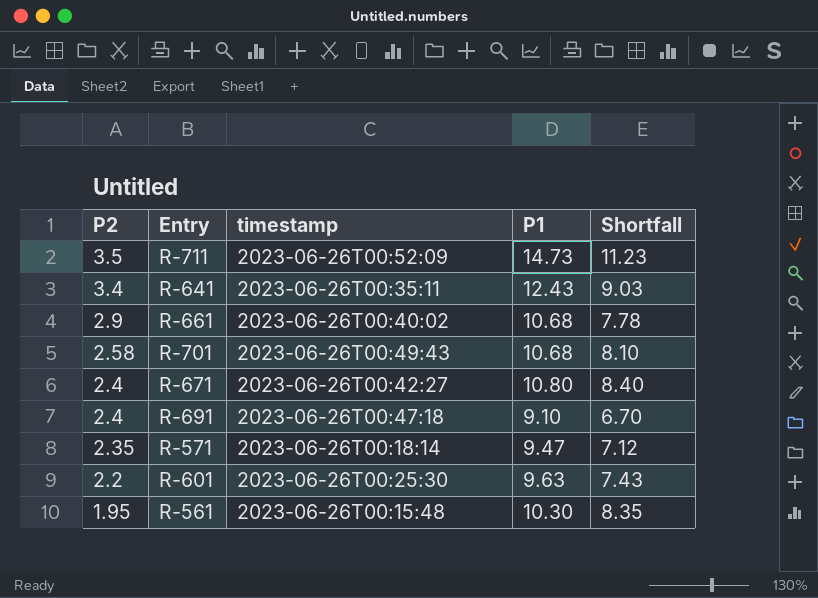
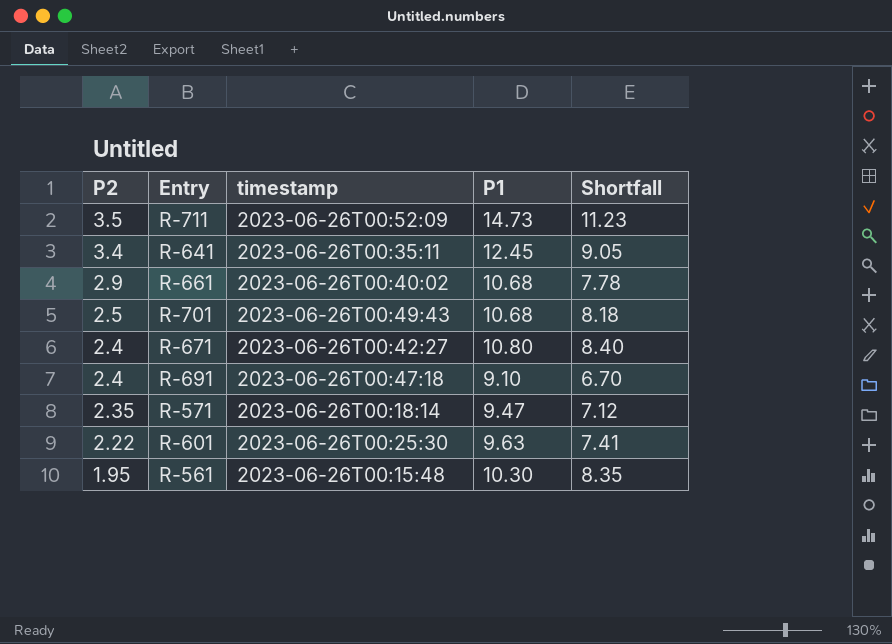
R-641 | P1: 12.43 -> 12.45
R-641 | Shortfall: 9.03 -> 9.05
R-701 | P2: 2.58 -> 2.5
R-701 | Shortfall: 8.10 -> 8.18
R-601 | P2: 2.2 -> 2.22
R-601 | Shortfall: 7.43 -> 7.41

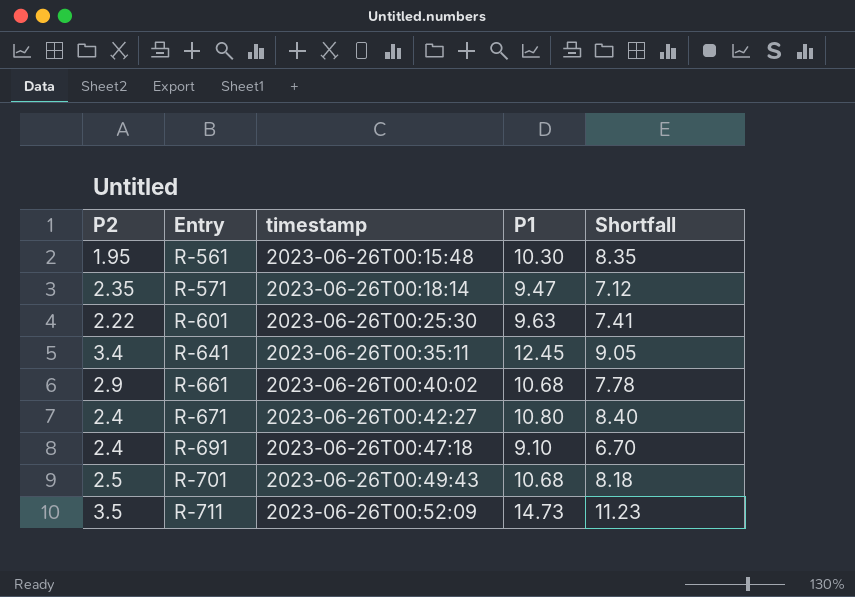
row order: P2 descending -> Entry ascending

